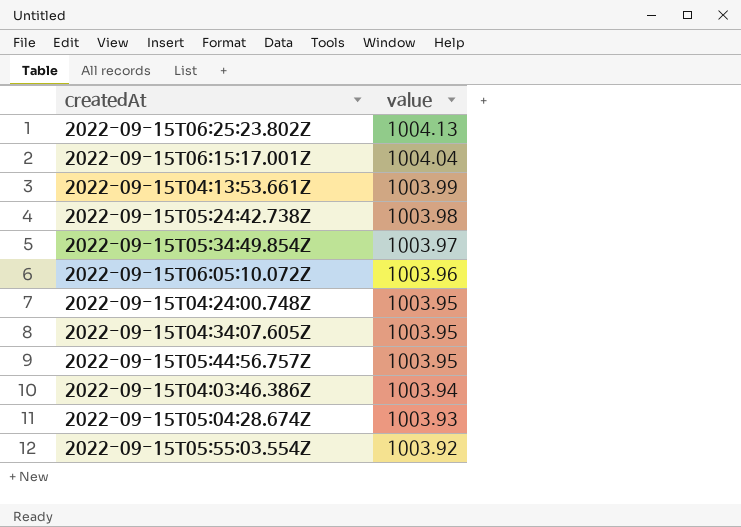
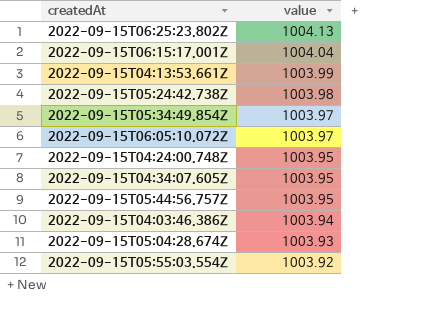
2022-09-15T06:05:10.072Z | value: 1003.96 -> 1003.97

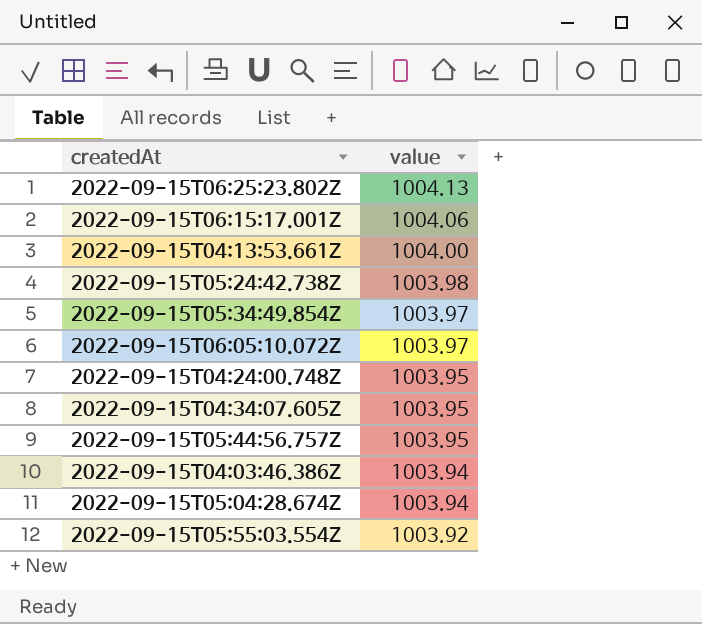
2022-09-15T06:15:17.001Z | value: 1004.04 -> 1004.06
2022-09-15T04:13:53.661Z | value: 1003.99 -> 1004.00
2022-09-15T05:04:28.674Z | value: 1003.93 -> 1003.94

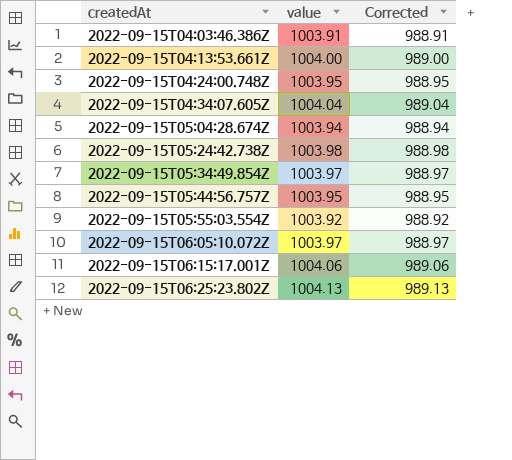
row order: value descending -> createdAt ascending
column Corrected | formula: none -> [value] - 15
2022-09-15T04:03:46.386Z | value: 1003.94 -> 1003.91
2022-09-15T04:34:07.605Z | value: 1003.95 -> 1004.04

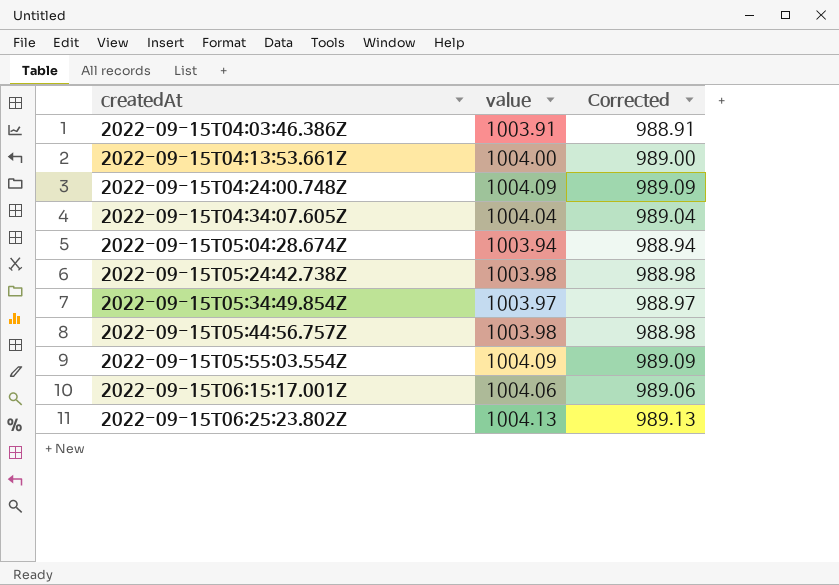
row 2022-09-15T06:05:10.072Z: 1003.97 | 988.97 -> none
2022-09-15T04:24:00.748Z | value: 1003.95 -> 1004.09
2022-09-15T04:24:00.748Z | Corrected: 988.95 -> 989.09
2022-09-15T05:44:56.757Z | value: 1003.95 -> 1003.98
2022-09-15T05:44:56.757Z | Corrected: 988.95 -> 988.98
2022-09-15T05:55:03.554Z | value: 1003.92 -> 1004.09
2022-09-15T05:55:03.554Z | Corrected: 988.92 -> 989.09

